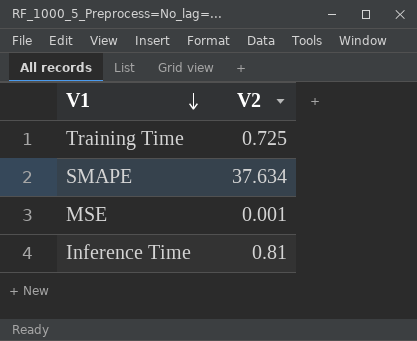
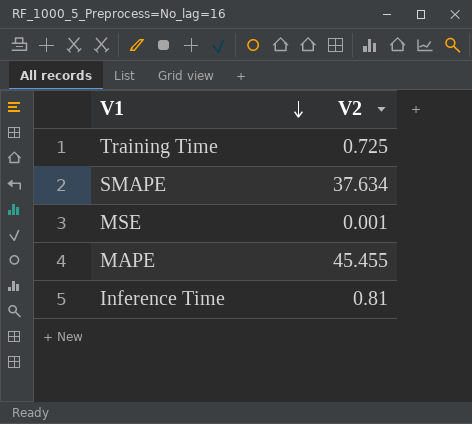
row MAPE: none -> 45.455

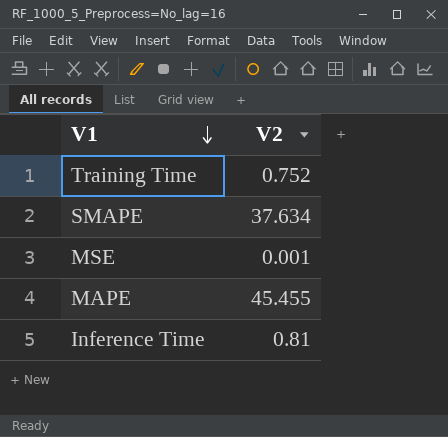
Training Time | V2: 0.725 -> 0.752

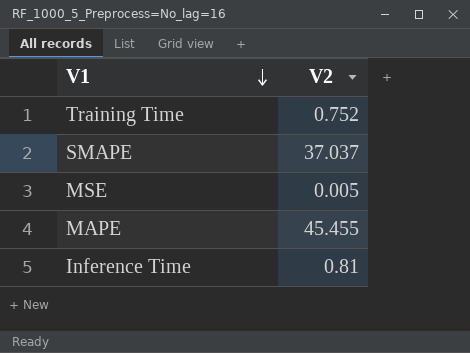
SMAPE | V2: 37.634 -> 37.037
MSE | V2: 0.001 -> 0.005

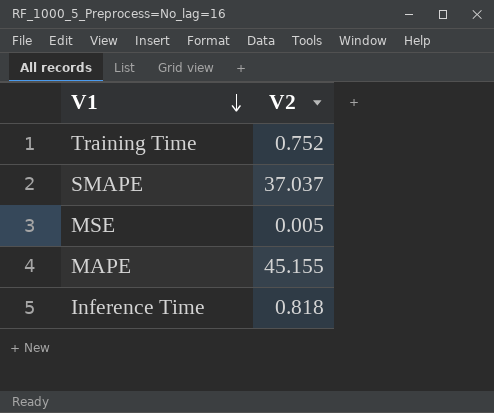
MAPE | V2: 45.455 -> 45.155
Inference Time | V2: 0.81 -> 0.818

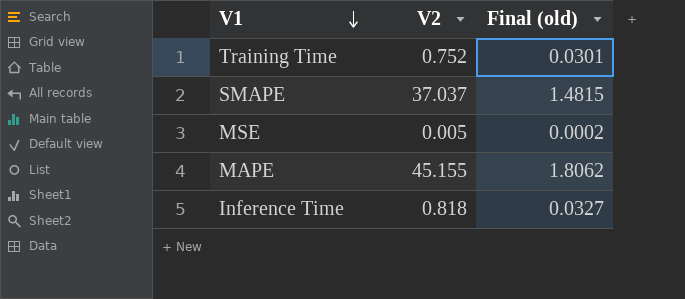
column Final (old) | formula: none -> [V2] * 0.04

